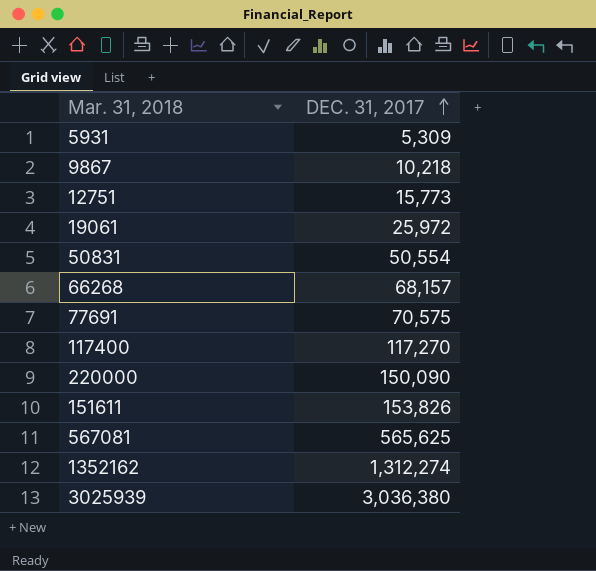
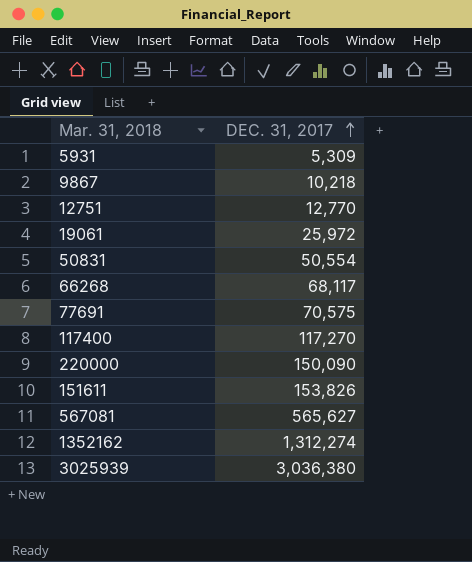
12751 | DEC. 31, 2017: 15,773 -> 12,770
66268 | DEC. 31, 2017: 68,157 -> 68,117
567081 | DEC. 31, 2017: 565,625 -> 565,627

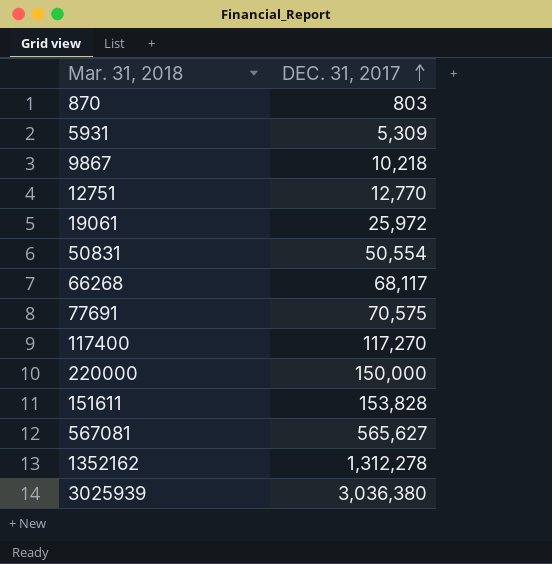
row 870: none -> 803
220000 | DEC. 31, 2017: 150,090 -> 150,000
151611 | DEC. 31, 2017: 153,826 -> 153,828
1352162 | DEC. 31, 2017: 1,312,274 -> 1,312,278

